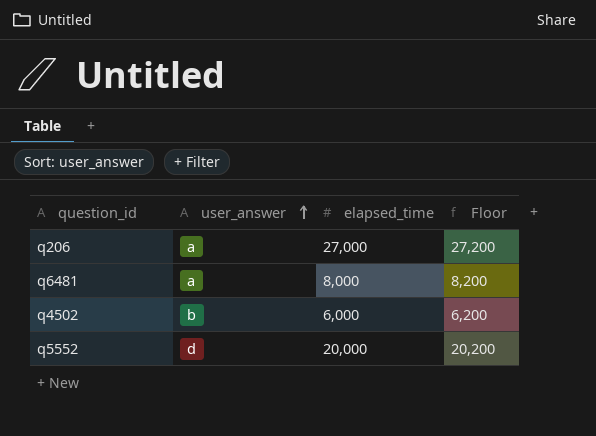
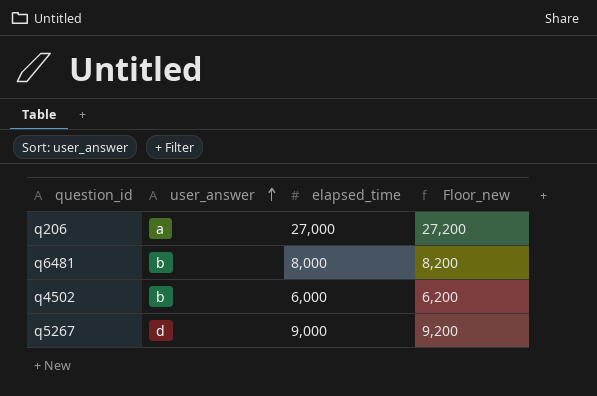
column name: Floor -> Floor_new
row q5552: d | 20,000 | 20,200 -> none
q6481 | user_answer: a -> b
row q5267: none -> d | 9,000 | 9,200

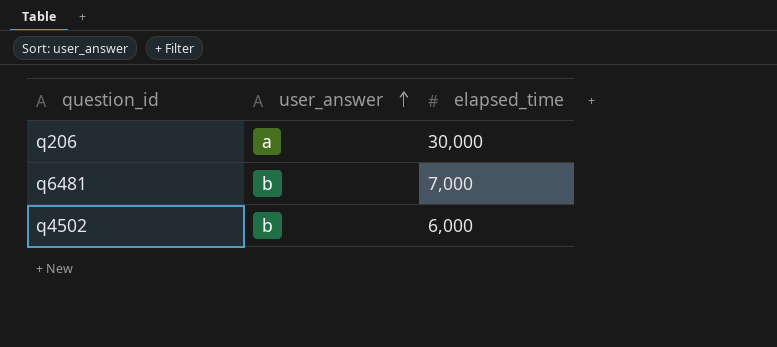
column Floor_new | formula: [elapsed_time] + 200 -> none
row q5267: d | 9,000 | 9,200 -> none
q206 | elapsed_time: 27,000 -> 30,000
q6481 | elapsed_time: 8,000 -> 7,000

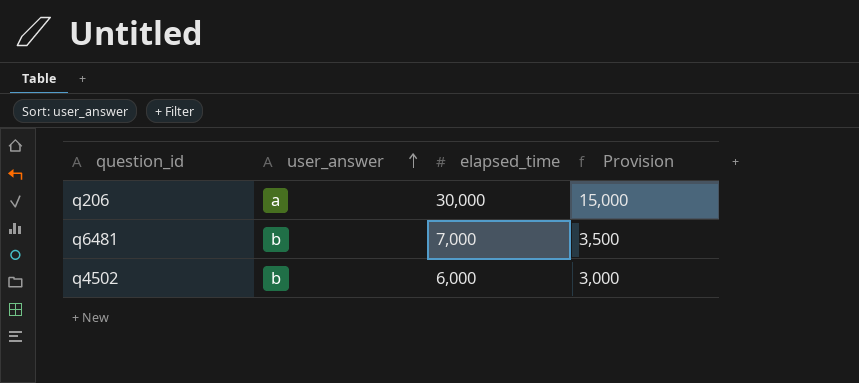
column Provision | formula: none -> [elapsed_time] * 0.5

